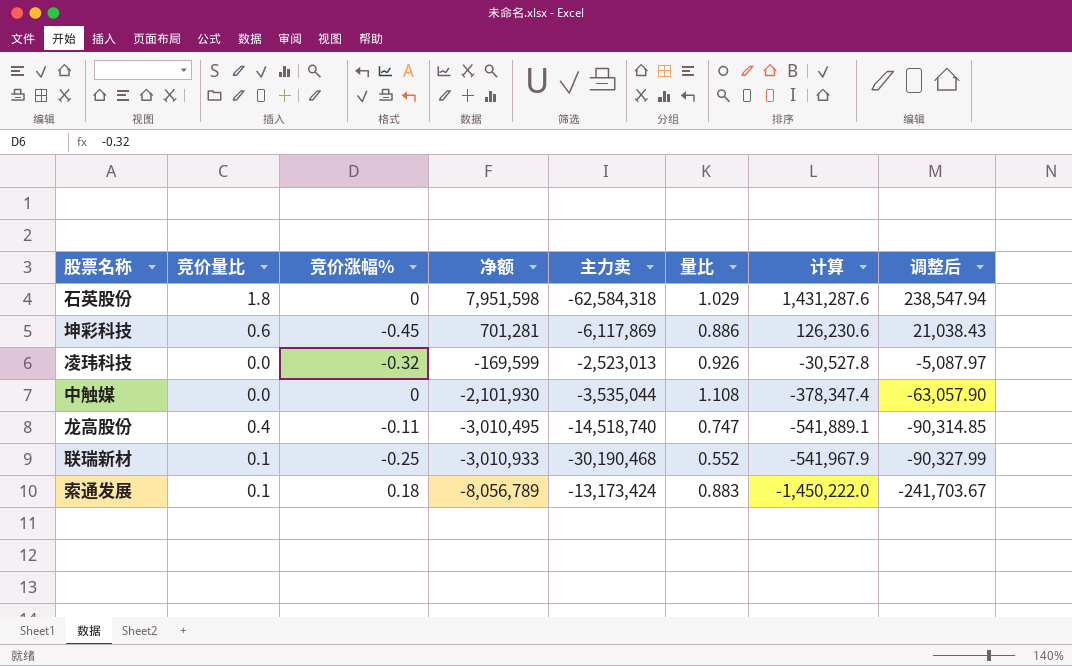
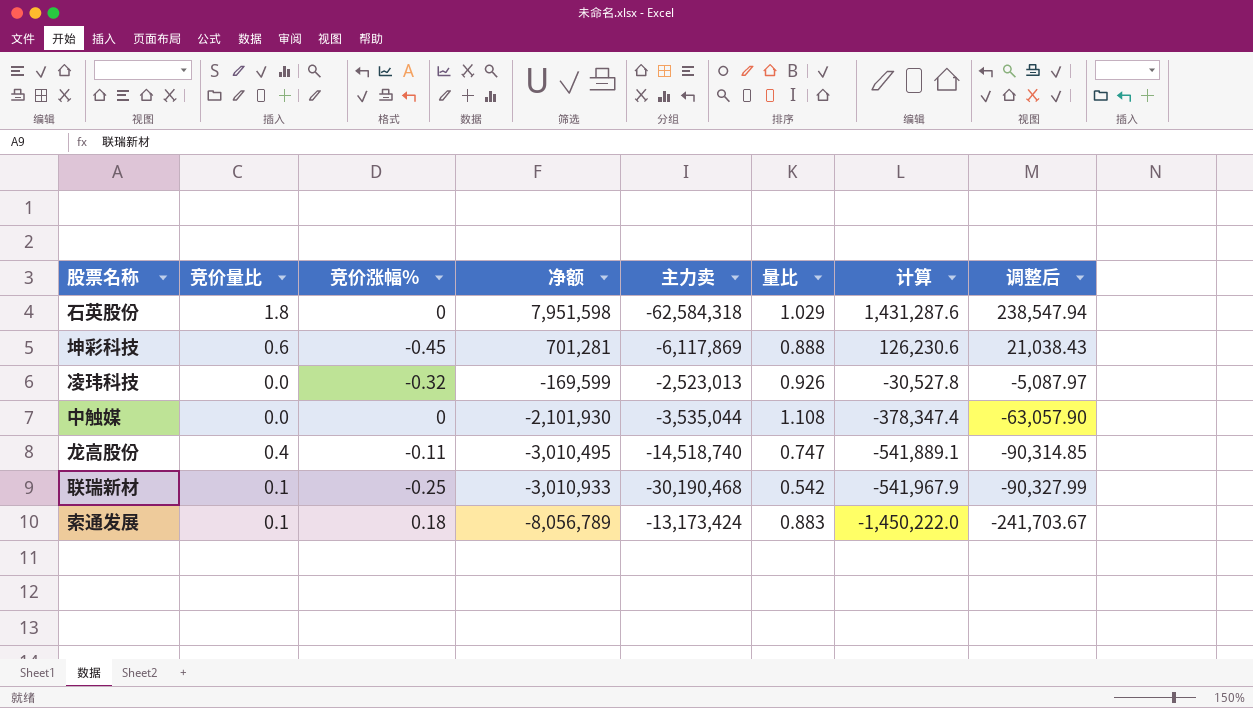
坤彩科技 | 量比: 0.886 -> 0.888
联瑞新材 | 量比: 0.552 -> 0.542

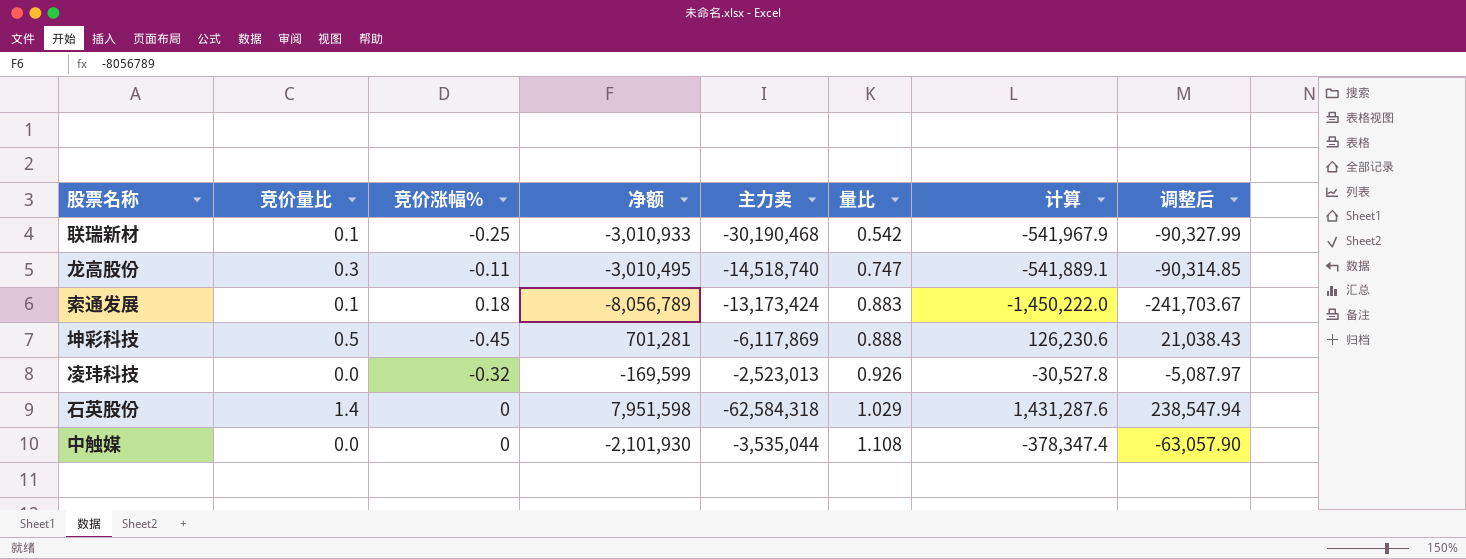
row order: 净额 descending -> 量比 ascending
龙高股份 | 竞价量比: 0.4 -> 0.3
坤彩科技 | 竞价量比: 0.6 -> 0.5
石英股份 | 竞价量比: 1.8 -> 1.4

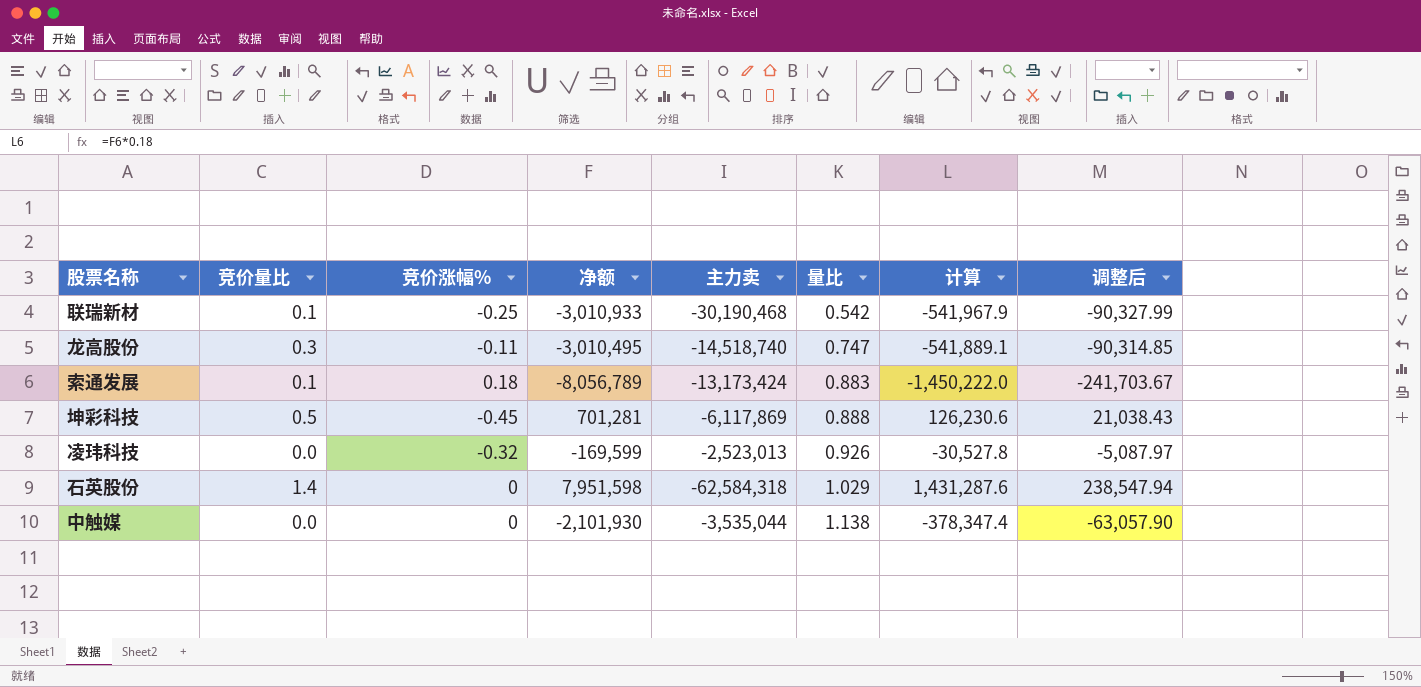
中触媒 | 量比: 1.108 -> 1.138

